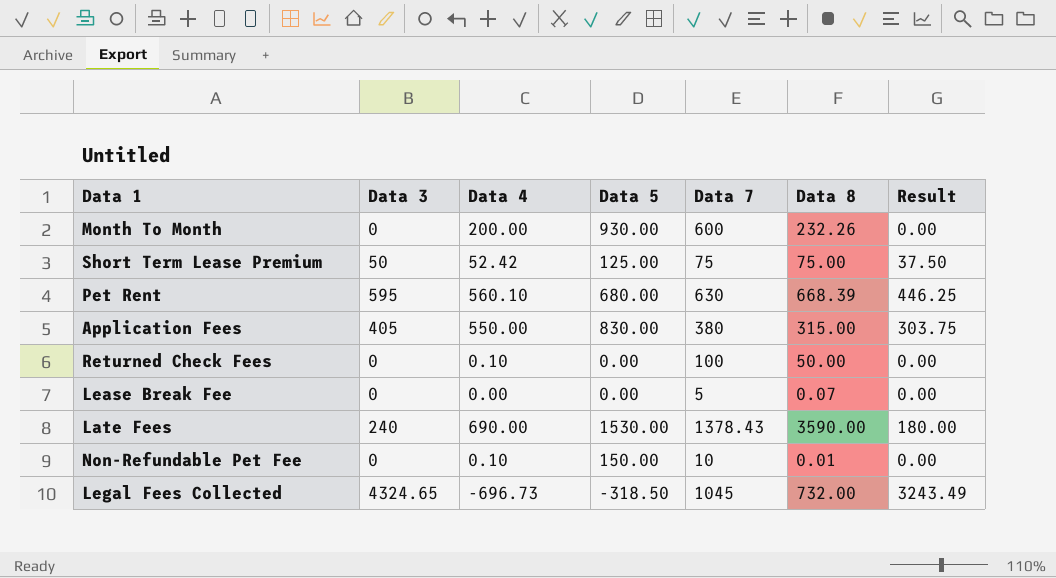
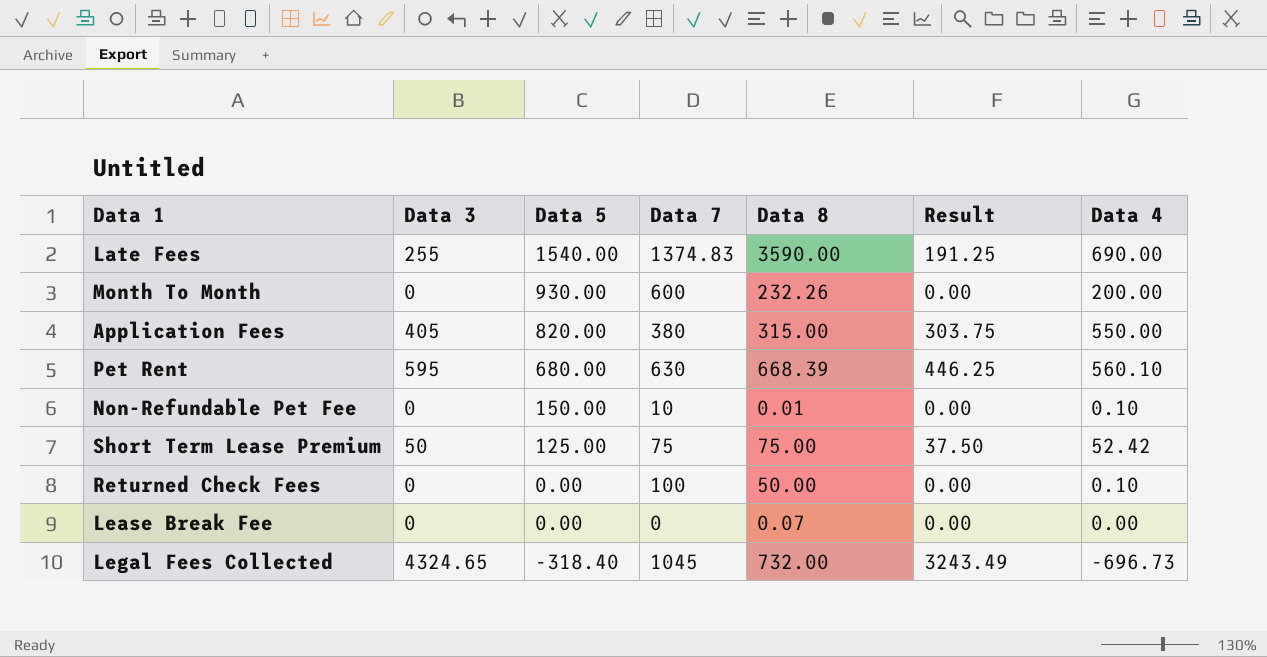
row order: none -> Data 5 descending
column Data 4 | position: 3 -> 7
Late Fees | Data 3: 240 -> 255
Late Fees | Data 5: 1530.00 -> 1540.00
Late Fees | Data 7: 1378.43 -> 1374.83
Late Fees | Result: 180.00 -> 191.25
Application Fees | Data 5: 830.00 -> 820.00
Lease Break Fee | Data 7: 5 -> 0
Legal Fees Collected | Data 5: -318.50 -> -318.40

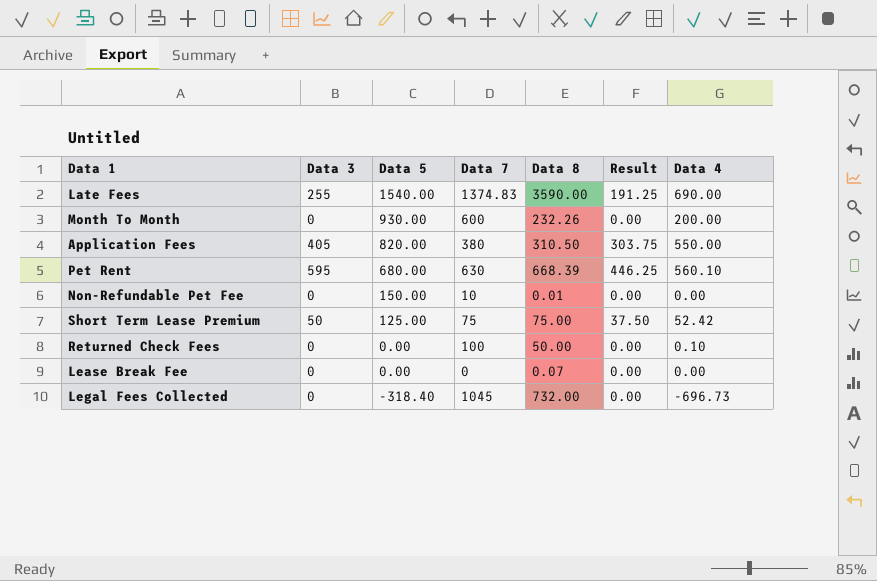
Application Fees | Data 8: 315.00 -> 310.50
Non-Refundable Pet Fee | Data 4: 0.10 -> 0.00
Legal Fees Collected | Data 3: 4324.65 -> 0
Legal Fees Collected | Result: 3243.49 -> 0.00

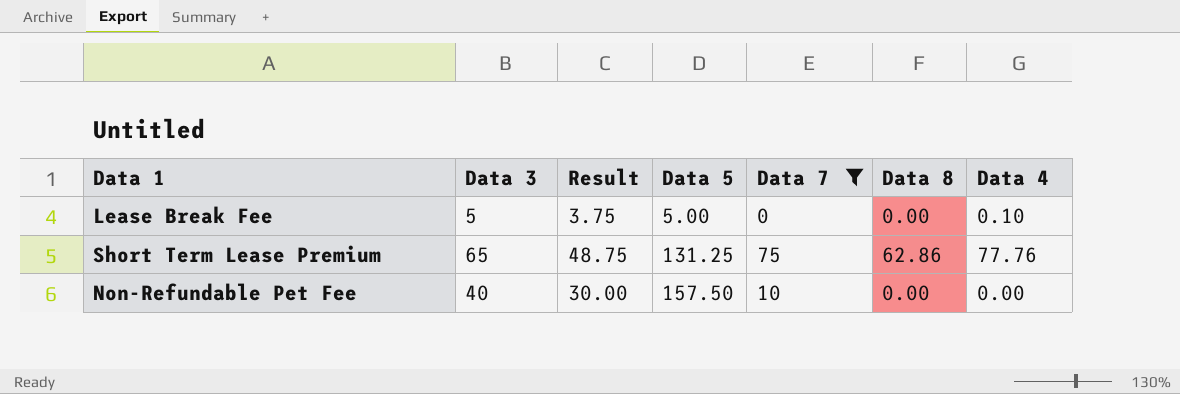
filter: none -> Data 7 <= 75
row order: Data 5 descending -> Data 5 ascending
column Result | position: 6 -> 3
Lease Break Fee | Data 3: 0 -> 5
Lease Break Fee | Result: 0.00 -> 3.75
Lease Break Fee | Data 5: 0.00 -> 5.00
Lease Break Fee | Data 8: 0.07 -> 0.00
Lease Break Fee | Data 4: 0.00 -> 0.10
Short Term Lease Premium | Data 3: 50 -> 65
Short Term Lease Premium | Result: 37.50 -> 48.75
Short Term Lease Premium | Data 5: 125.00 -> 131.25
Short Term Lease Premium | Data 8: 75.00 -> 62.86
Short Term Lease Premium | Data 4: 52.42 -> 77.76
Non-Refundable Pet Fee | Data 3: 0 -> 40
Non-Refundable Pet Fee | Result: 0.00 -> 30.00
Non-Refundable Pet Fee | Data 5: 150.00 -> 157.50
Non-Refundable Pet Fee | Data 8: 0.01 -> 0.00

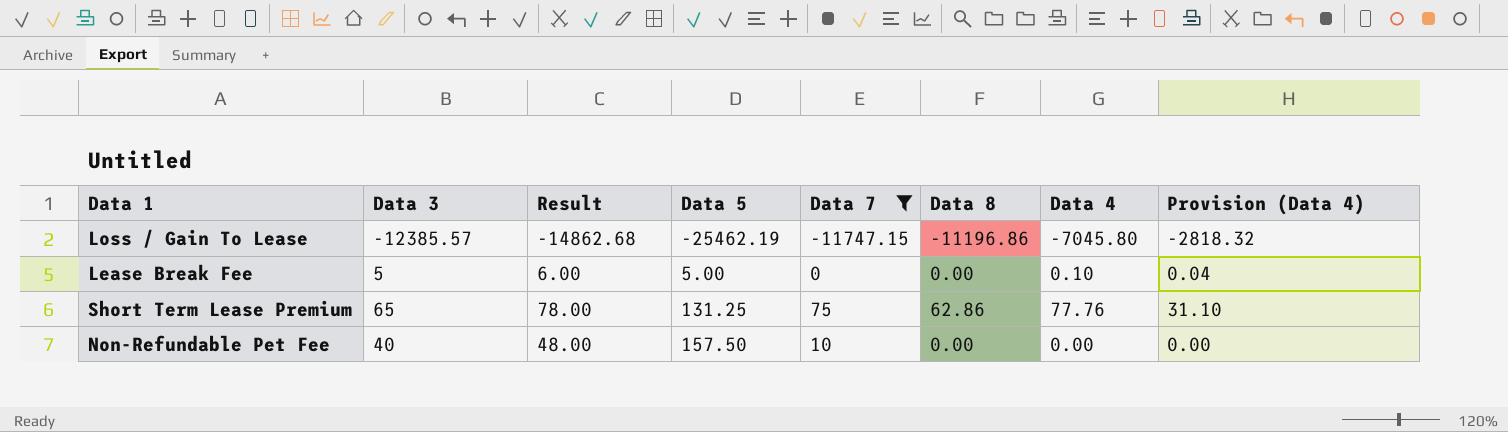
column Result | formula: [Data 3] * 0.75 -> [Data 3] * 1.2
column Provision (Data 4) | formula: none -> [Data 4] * 0.4
row Loss / Gain To Lease: none -> -12385.57 | -14862.68 | -25462.19 | -11747.15 | -11196.86 | -7045.80 | -2818.32

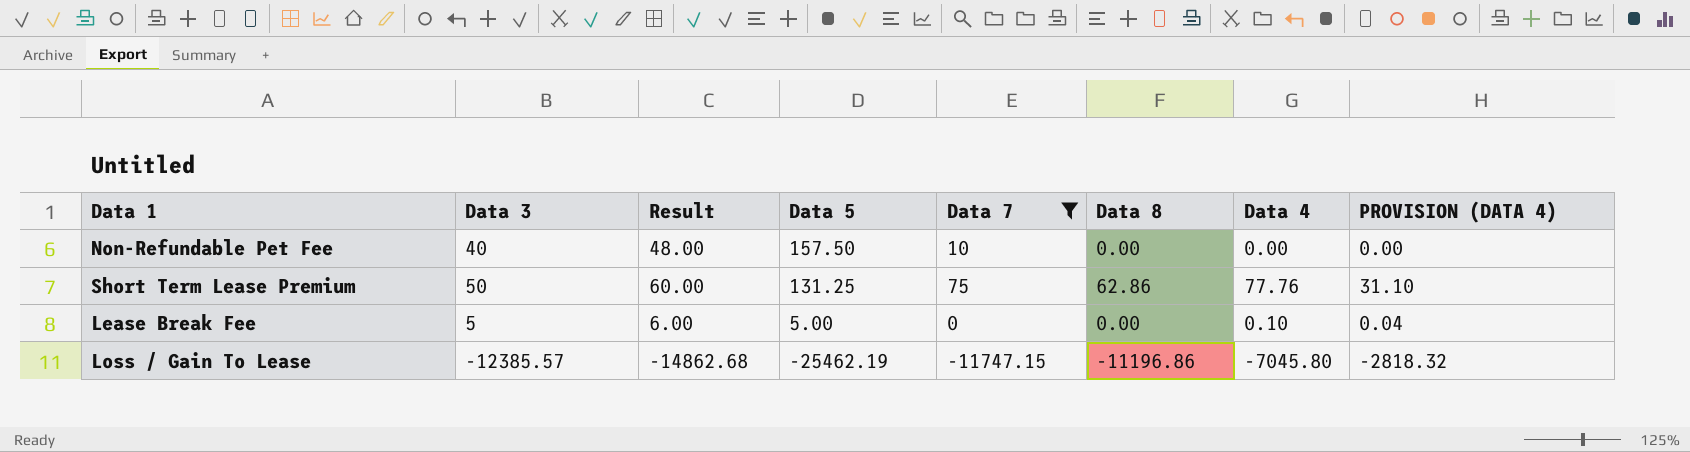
row order: Data 5 ascending -> Data 5 descending
column name: Provision (Data 4) -> PROVISION (DATA 4)
Short Term Lease Premium | Data 3: 65 -> 50
Short Term Lease Premium | Result: 78.00 -> 60.00

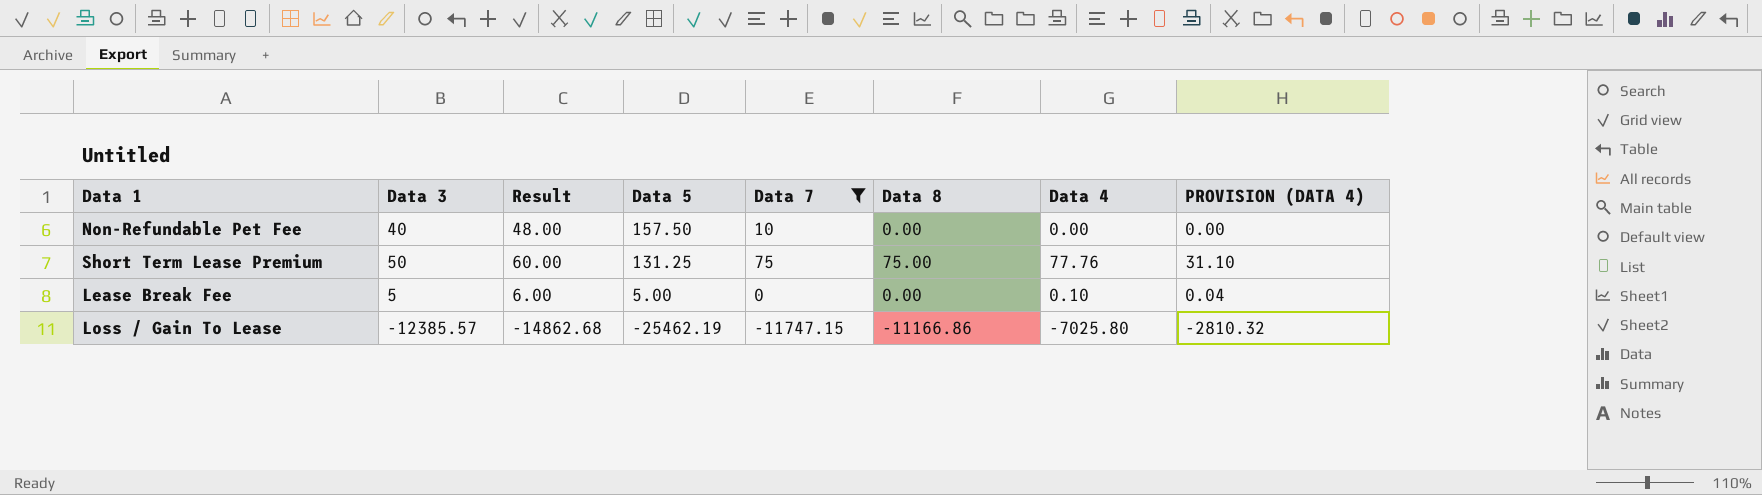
Short Term Lease Premium | Data 8: 62.86 -> 75.00
Loss / Gain To Lease | Data 8: -11196.86 -> -11166.86
Loss / Gain To Lease | Data 4: -7045.80 -> -7025.80
Loss / Gain To Lease | PROVISION (DATA 4): -2818.32 -> -2810.32

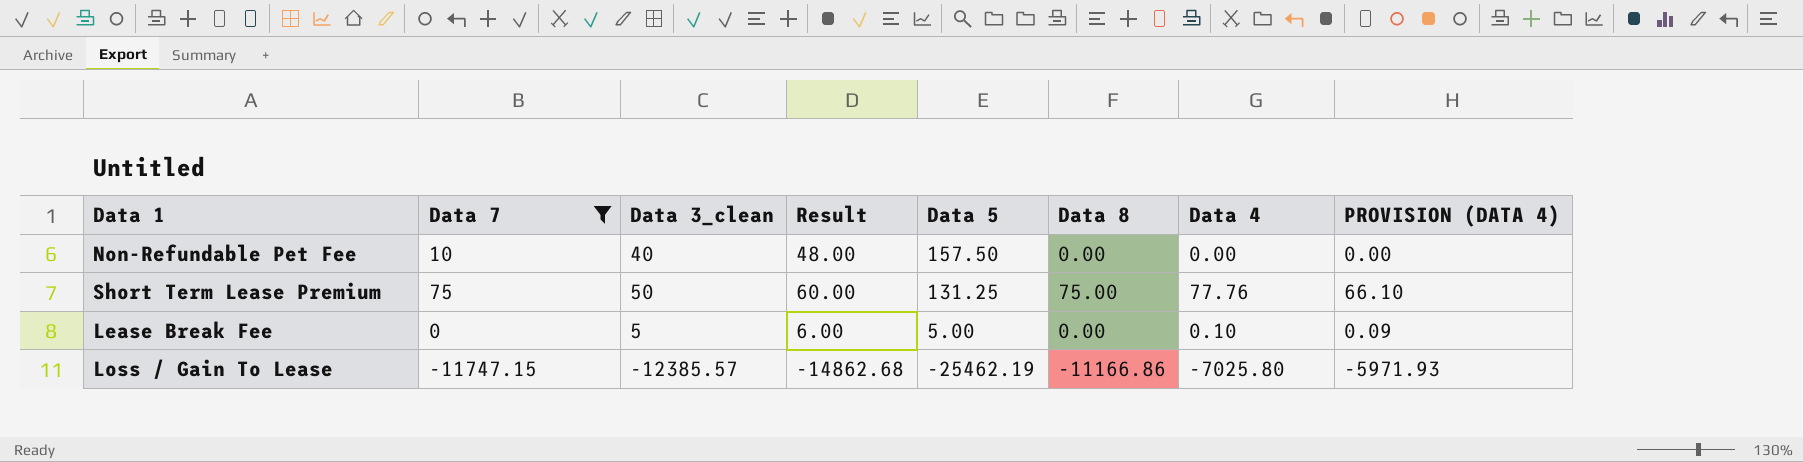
column Data 7 | position: 5 -> 2
column name: Data 3 -> Data 3_clean
column PROVISION (DATA 4) | formula: [Data 4] * 0.4 -> [Data 4] * 0.85

